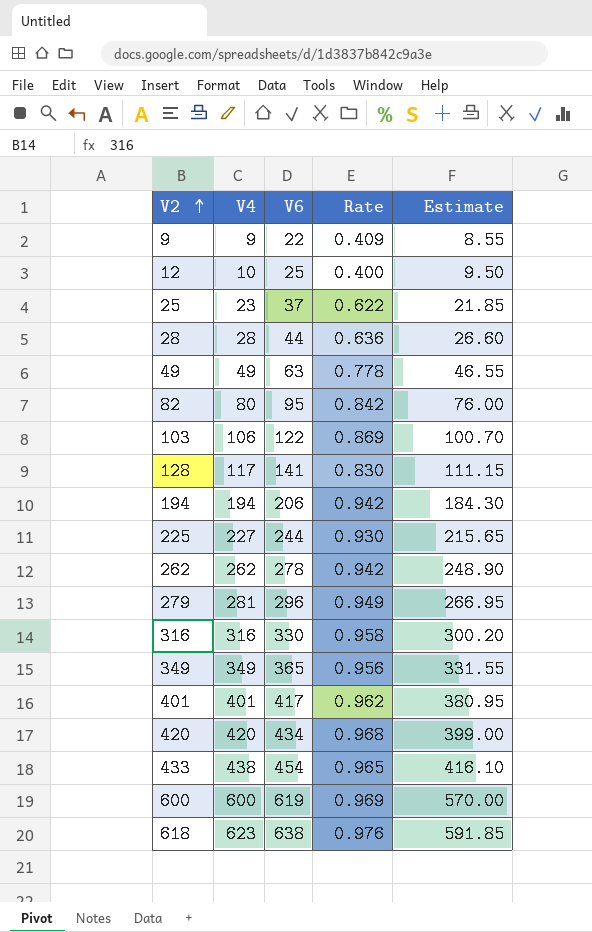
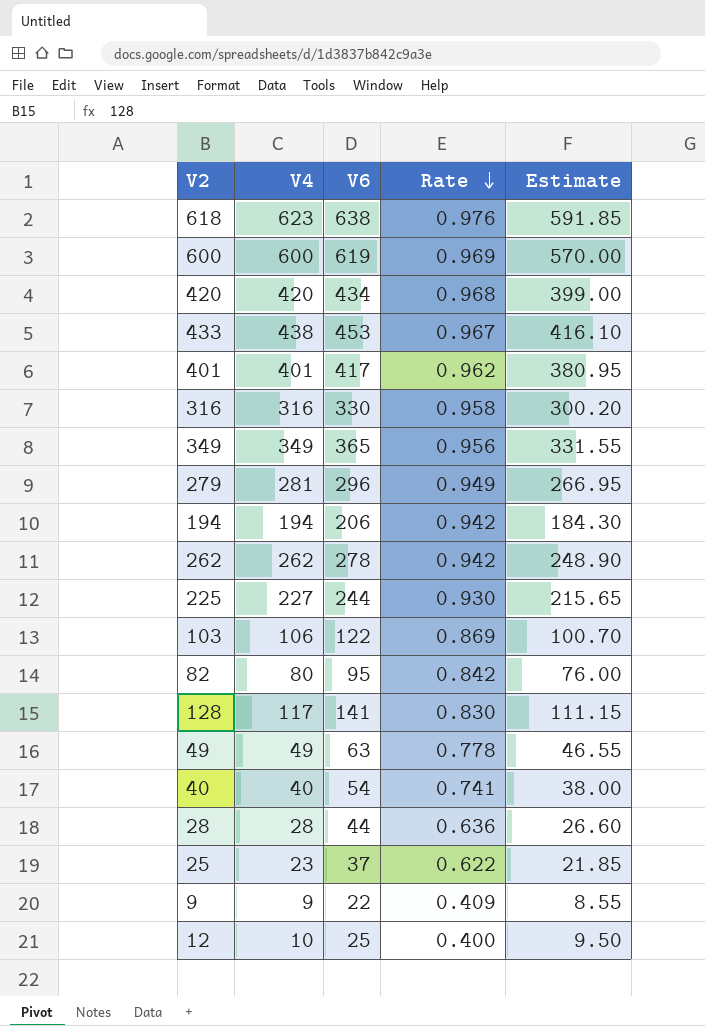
row order: V2 ascending -> Rate descending
433 | V6: 454 -> 453
433 | Rate: 0.965 -> 0.967
row 40: none -> 40 | 54 | 0.741 | 38.00

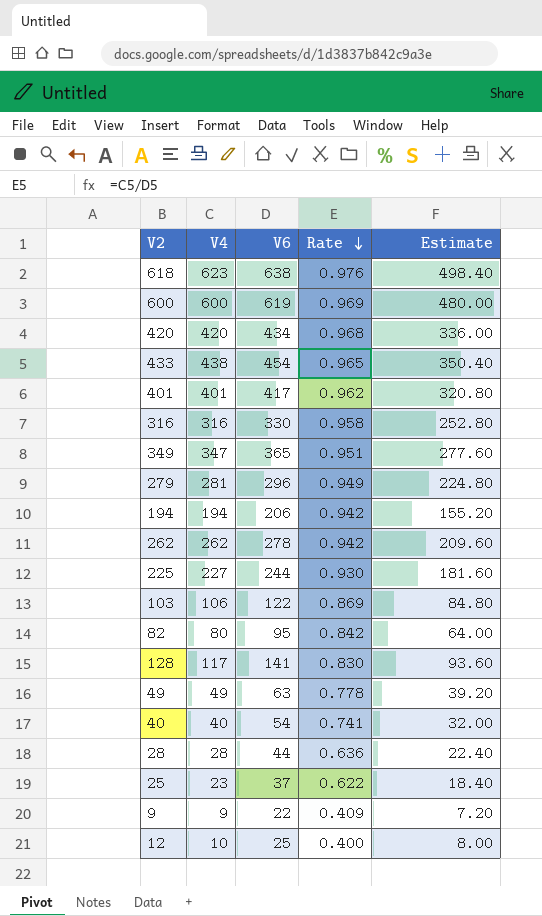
column Estimate | formula: [V4] * 0.95 -> [V4] * 0.8
433 | V6: 453 -> 454
433 | Rate: 0.967 -> 0.965
349 | V4: 349 -> 347
349 | Rate: 0.956 -> 0.951

